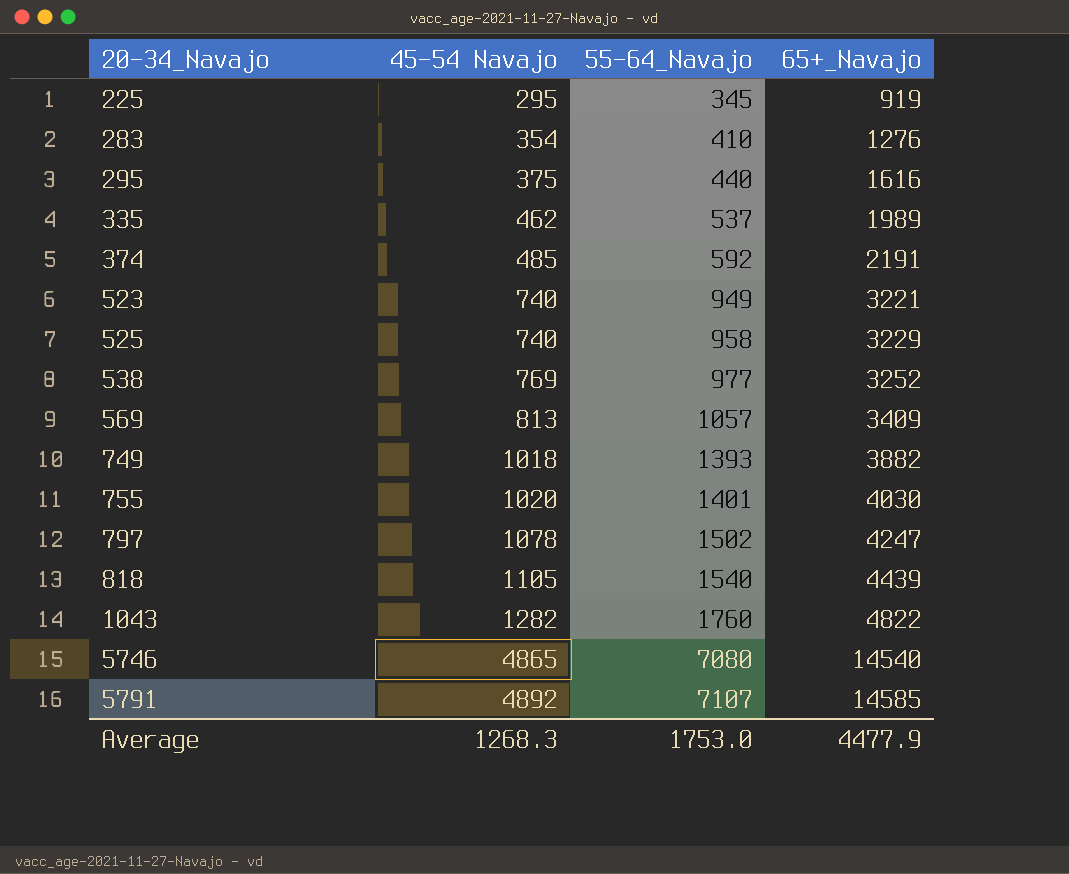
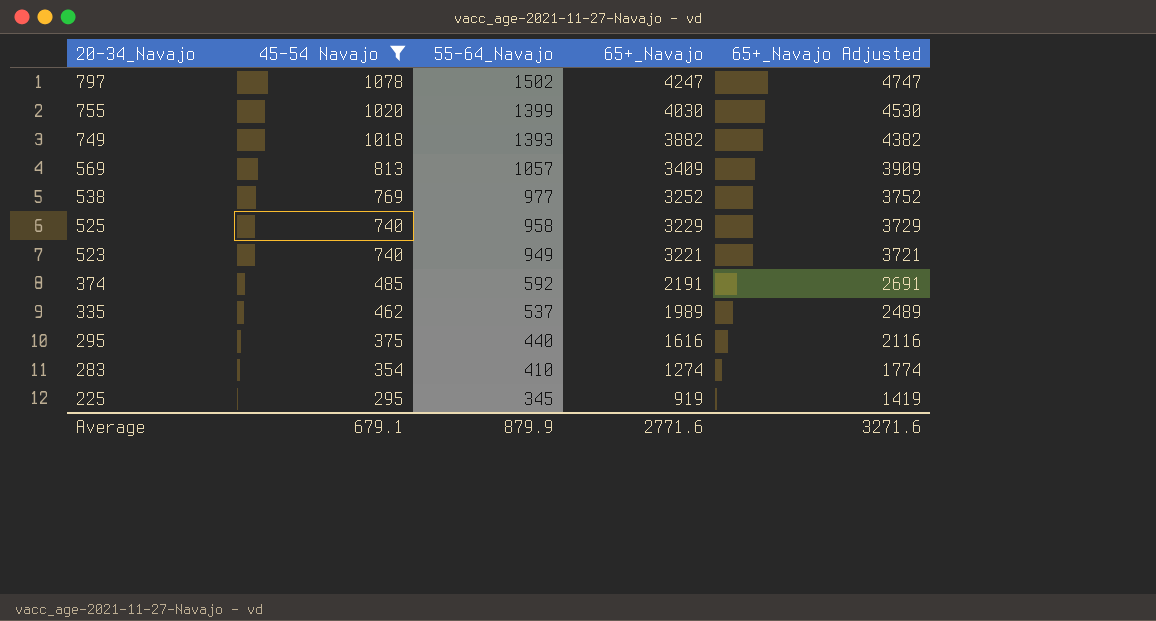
filter: none -> 45-54 Navajo <= 1078
row order: 20-34_Navajo ascending -> 20-34_Navajo descending
column 65+_Navajo Adjusted | formula: none -> [65+_Navajo] + 500
755 | 55-64_Navajo: 1401 -> 1399
283 | 65+_Navajo: 1276 -> 1274
Average | 45-54 Navajo: 1268.3 -> 679.1
Average | 55-64_Navajo: 1753.0 -> 879.9
Average | 65+_Navajo: 4477.9 -> 2771.6

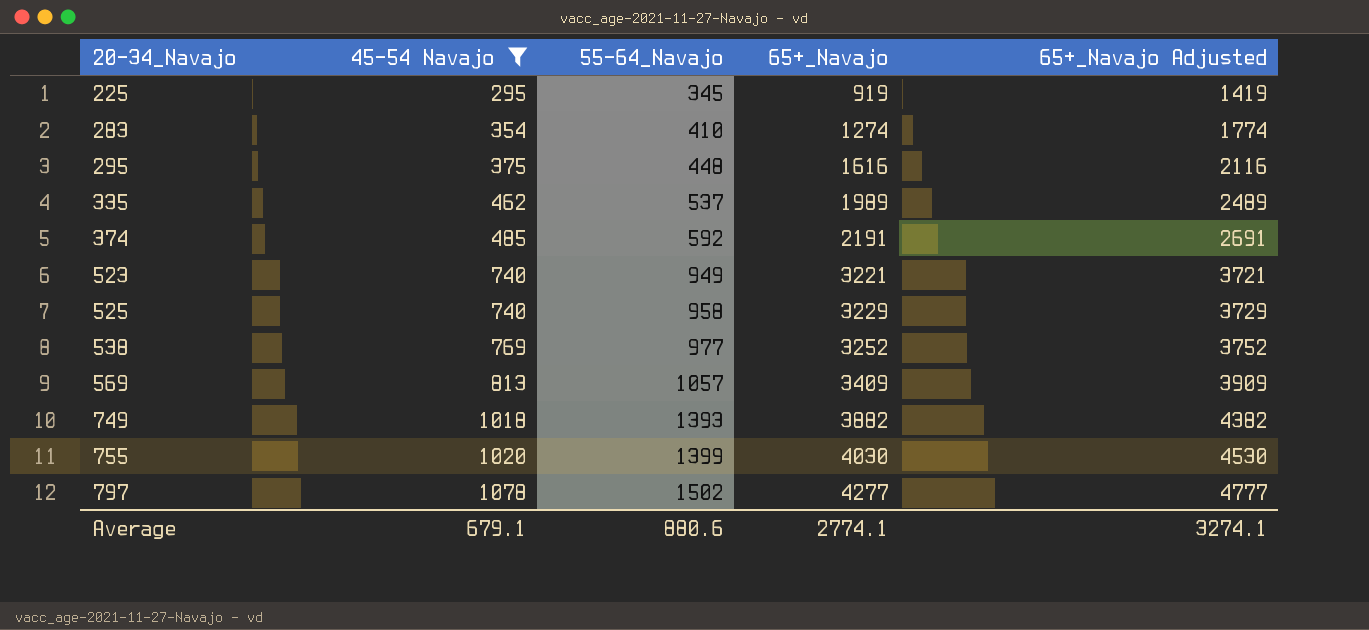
row order: 20-34_Navajo descending -> 20-34_Navajo ascending
295 | 55-64_Navajo: 440 -> 448
797 | 65+_Navajo: 4247 -> 4277
797 | 65+_Navajo Adjusted: 4747 -> 4777
Average | 55-64_Navajo: 879.9 -> 880.6
Average | 65+_Navajo: 2771.6 -> 2774.1
Average | 65+_Navajo Adjusted: 3271.6 -> 3274.1

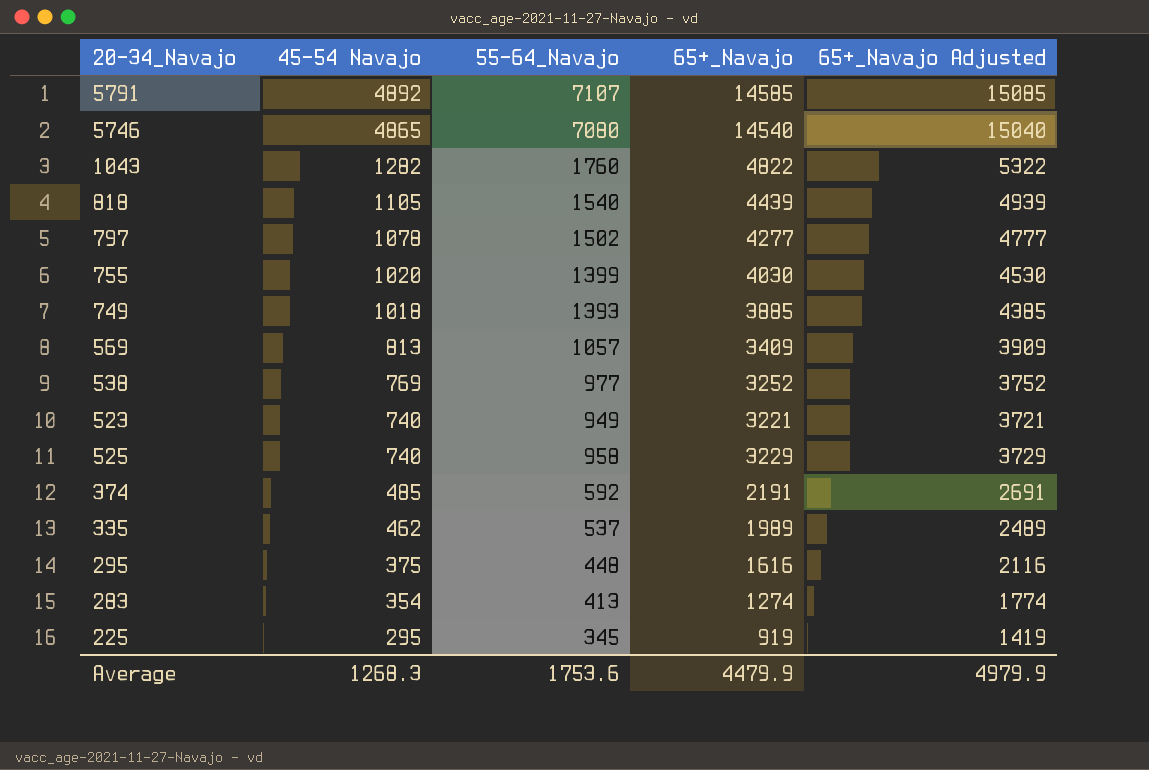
filter: 45-54 Navajo <= 1078 -> none
row order: 20-34_Navajo ascending -> 45-54 Navajo descending
749 | 65+_Navajo: 3882 -> 3885
749 | 65+_Navajo Adjusted: 4382 -> 4385
283 | 55-64_Navajo: 410 -> 413
Average | 45-54 Navajo: 679.1 -> 1268.3
Average | 55-64_Navajo: 880.6 -> 1753.6
Average | 65+_Navajo: 2774.1 -> 4479.9
Average | 65+_Navajo Adjusted: 3274.1 -> 4979.9

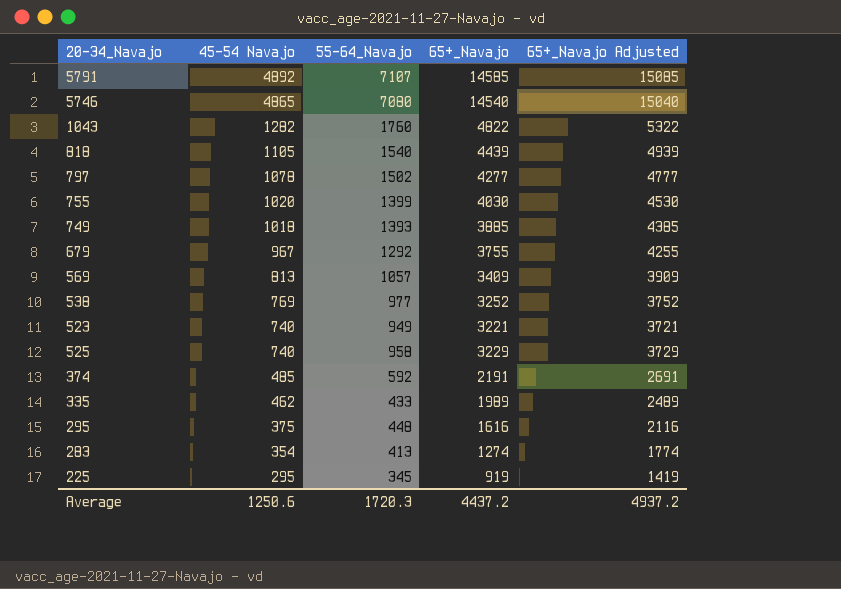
row 679: none -> 967 | 1292 | 3755 | 4255
335 | 55-64_Navajo: 537 -> 433
Average | 45-54 Navajo: 1268.3 -> 1250.6
Average | 55-64_Navajo: 1753.6 -> 1720.3
Average | 65+_Navajo: 4479.9 -> 4437.2
Average | 65+_Navajo Adjusted: 4979.9 -> 4937.2

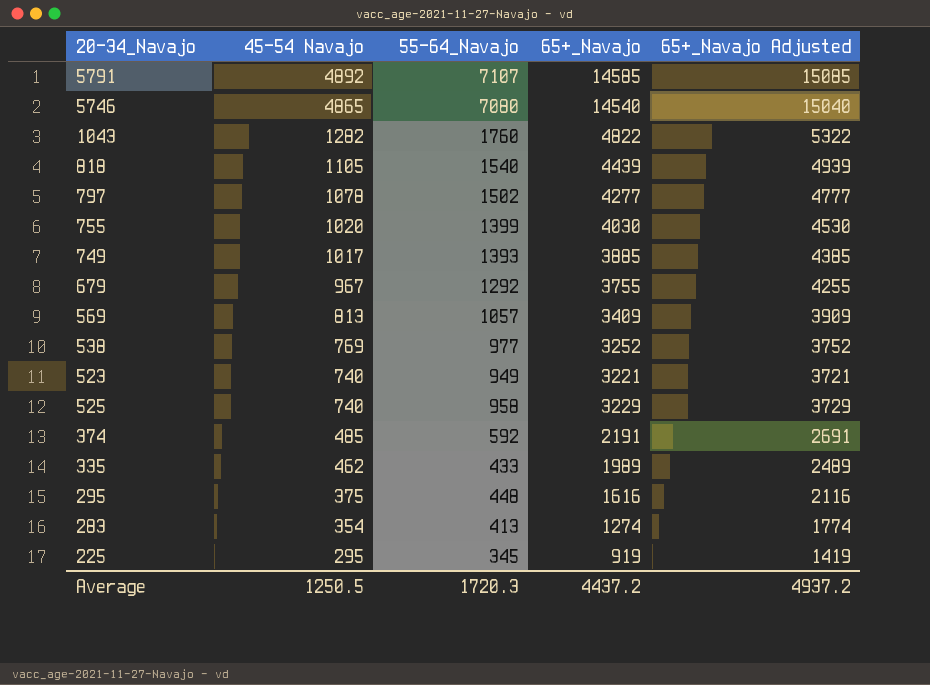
749 | 45-54 Navajo: 1018 -> 1017
Average | 45-54 Navajo: 1250.6 -> 1250.5

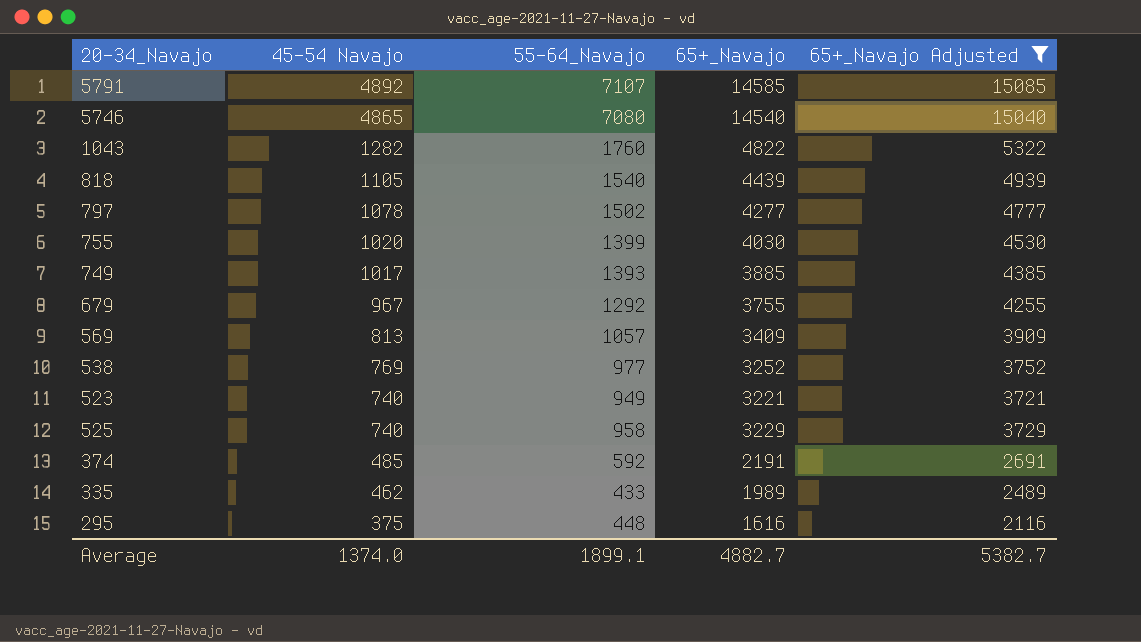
filter: none -> 65+_Navajo Adjusted >= 2116
Average | 45-54 Navajo: 1250.5 -> 1374.0
Average | 55-64_Navajo: 1720.3 -> 1899.1
Average | 65+_Navajo: 4437.2 -> 4882.7
Average | 65+_Navajo Adjusted: 4937.2 -> 5382.7

